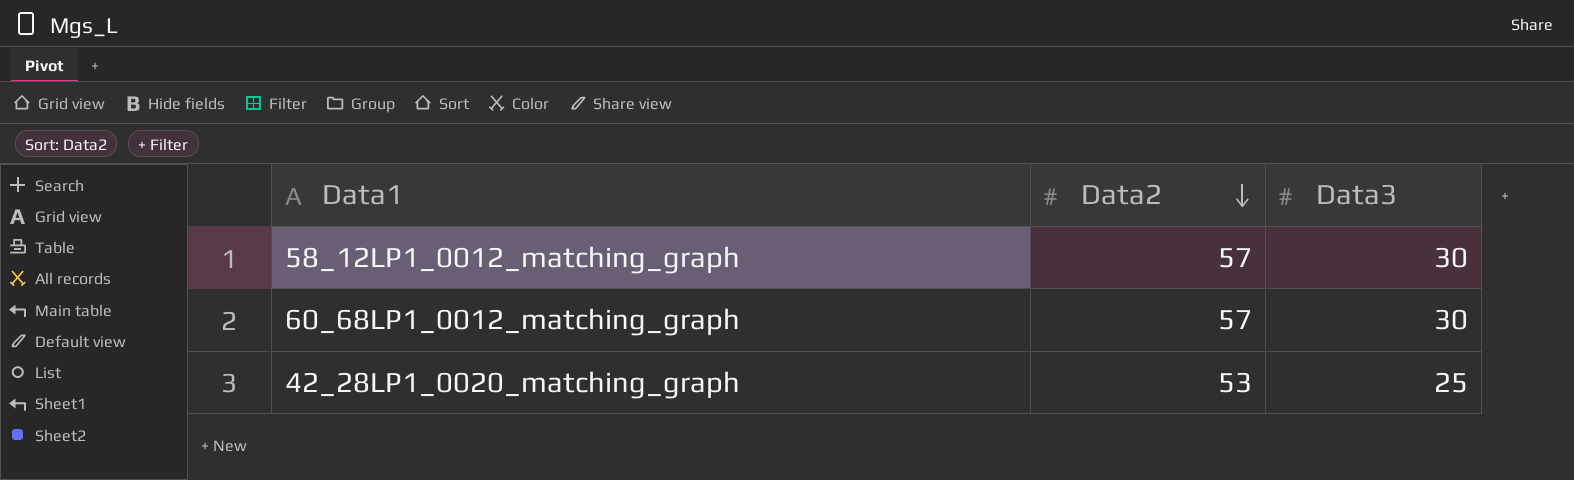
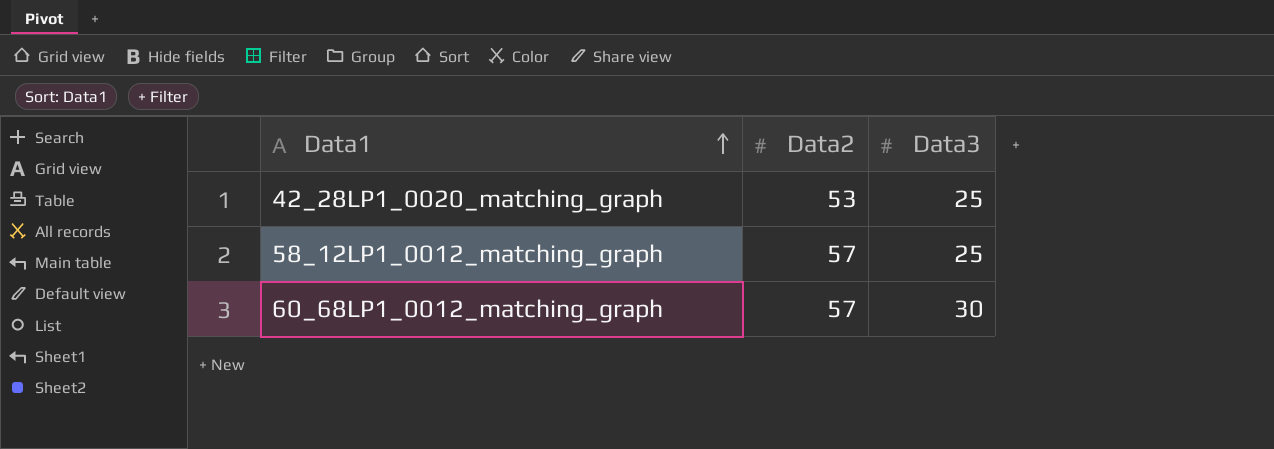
row order: Data2 descending -> Data1 ascending
58_12LP1_0012_matching_graph | Data3: 30 -> 25

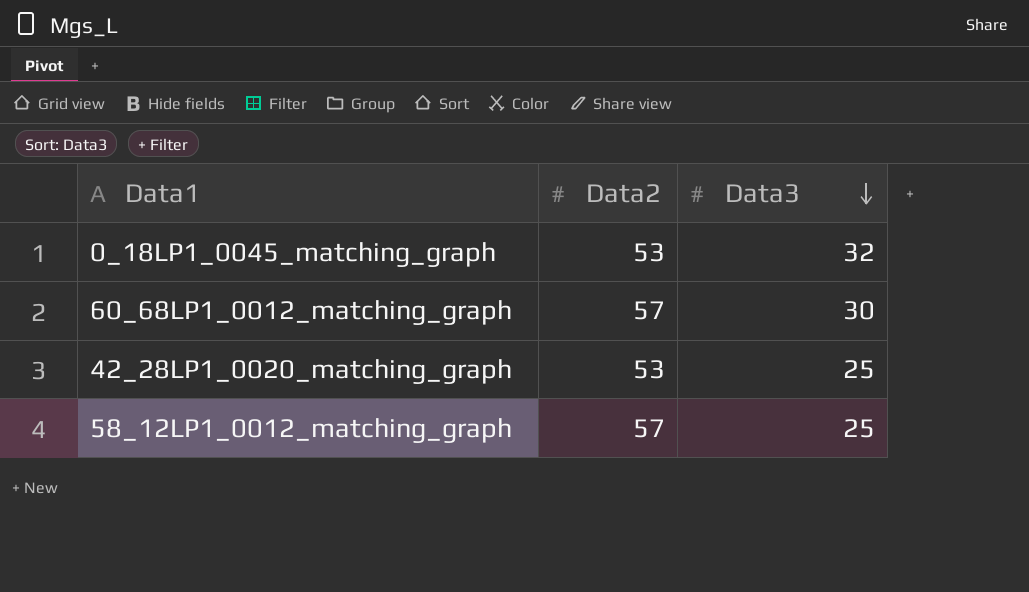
row order: Data1 ascending -> Data3 descending
row 0_18LP1_0045_matching_graph: none -> 53 | 32

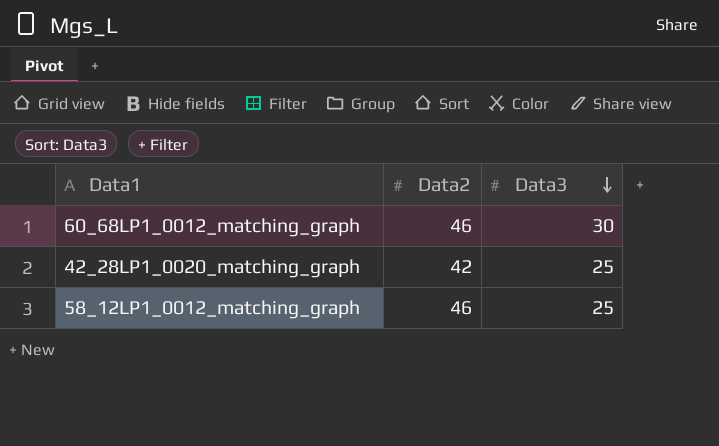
row 0_18LP1_0045_matching_graph: 53 | 32 -> none
60_68LP1_0012_matching_graph | Data2: 57 -> 46
42_28LP1_0020_matching_graph | Data2: 53 -> 42
58_12LP1_0012_matching_graph | Data2: 57 -> 46

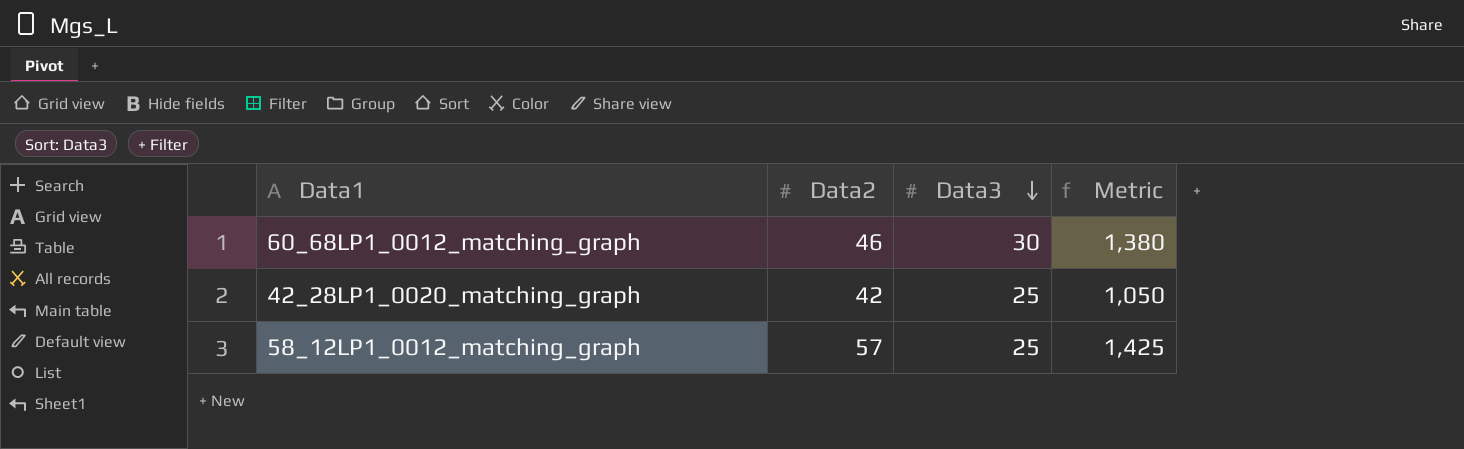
column Metric | formula: none -> [Data2] * [Data3]
58_12LP1_0012_matching_graph | Data2: 46 -> 57

